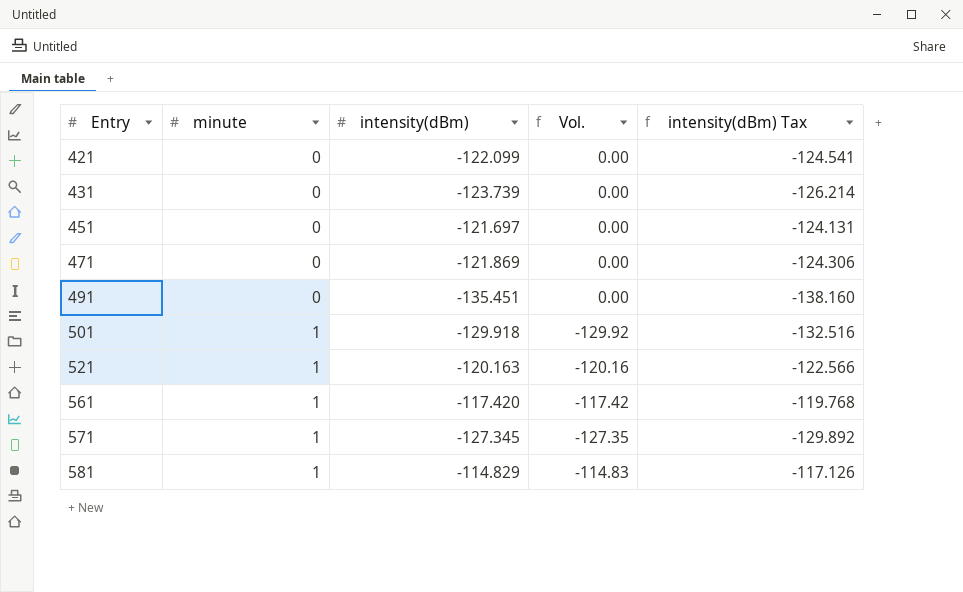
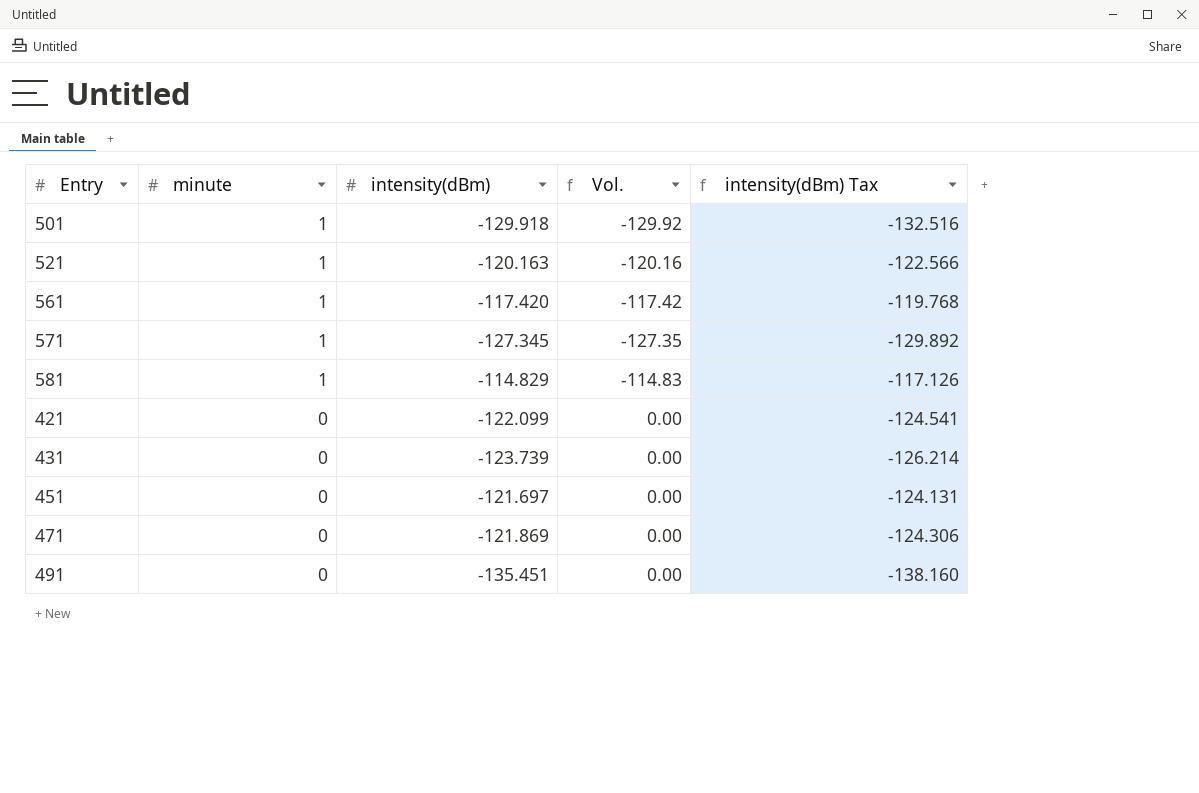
row order: Entry ascending -> minute descending

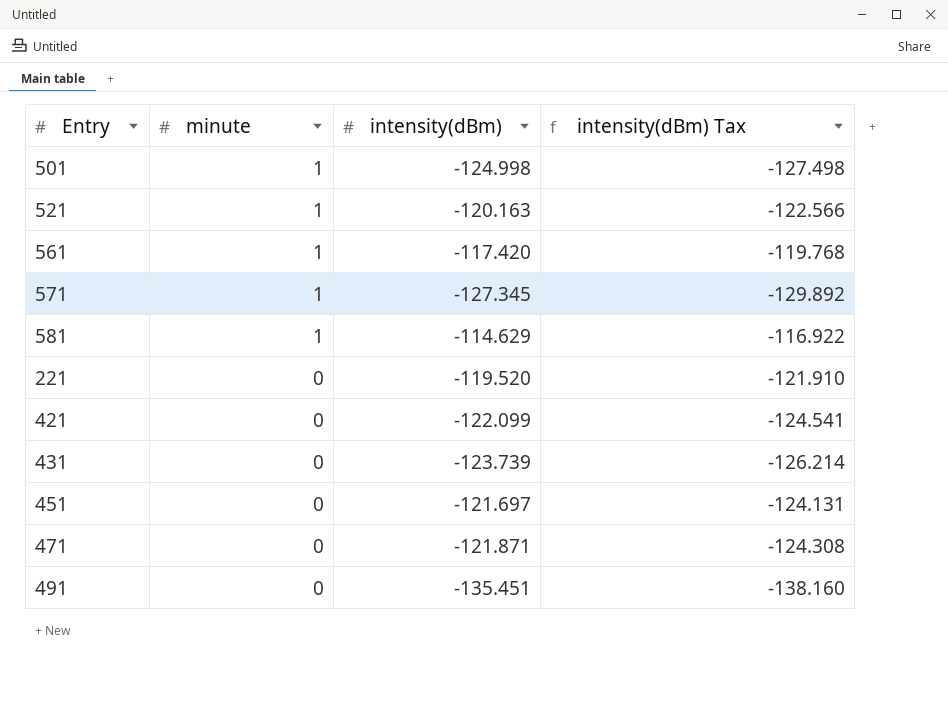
column Vol. | formula: [minute] * [intensity(dBm)] -> none
501 | intensity(dBm): -129.918 -> -124.998
501 | intensity(dBm) Tax: -132.516 -> -127.498
581 | intensity(dBm): -114.829 -> -114.629
581 | intensity(dBm) Tax: -117.126 -> -116.922
row 221: none -> 0 | -119.520 | -121.910
471 | intensity(dBm): -121.869 -> -121.871
471 | intensity(dBm) Tax: -124.306 -> -124.308

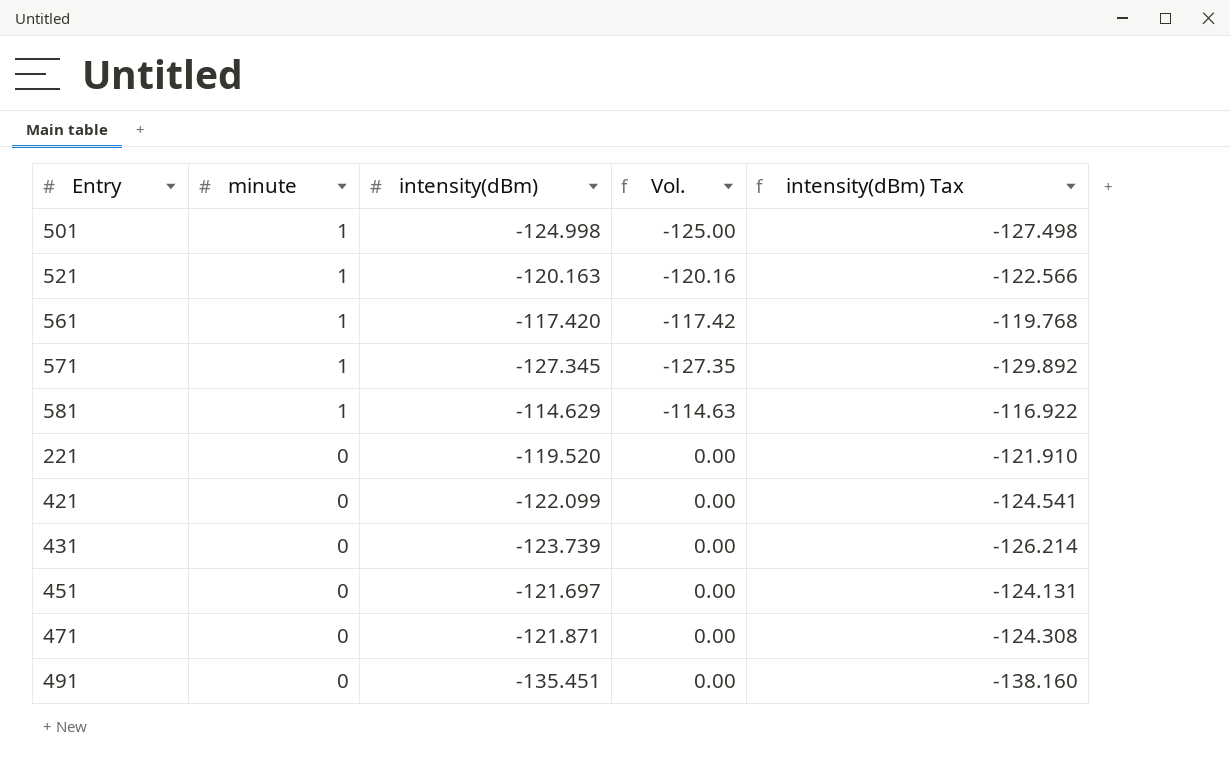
column Vol. | formula: none -> [minute] * [intensity(dBm)]

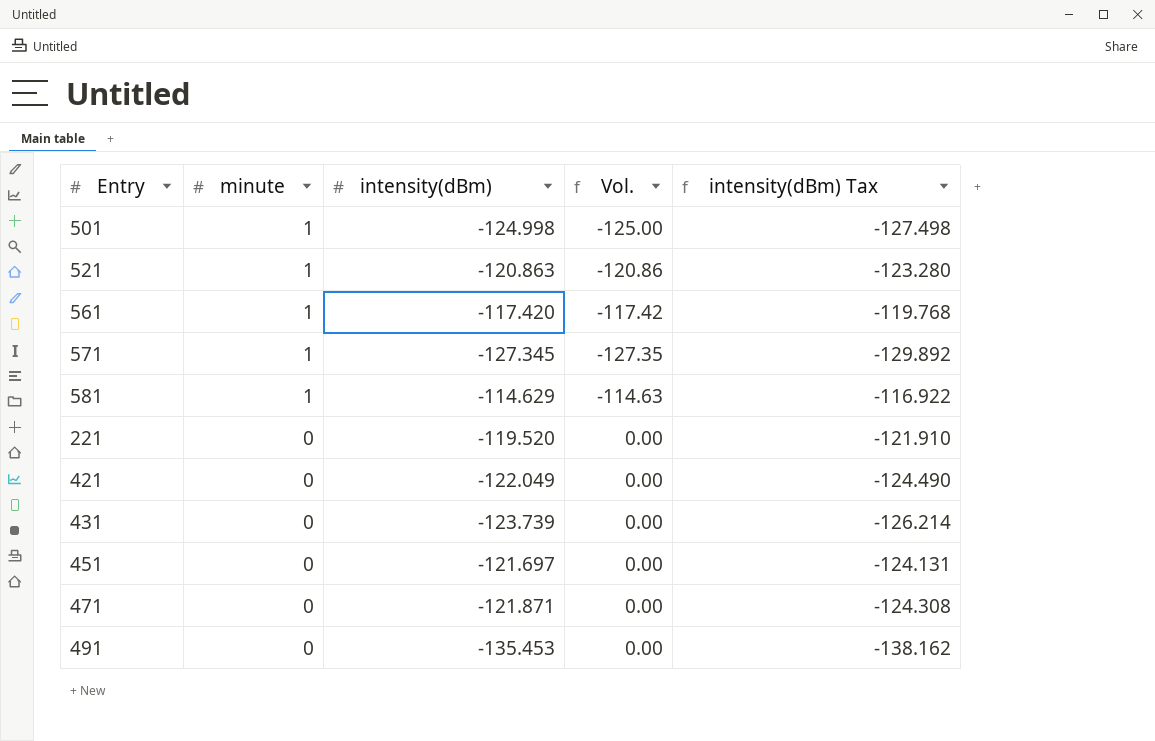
521 | intensity(dBm): -120.163 -> -120.863
521 | Vol.: -120.16 -> -120.86
521 | intensity(dBm) Tax: -122.566 -> -123.280
421 | intensity(dBm): -122.099 -> -122.049
421 | intensity(dBm) Tax: -124.541 -> -124.490
491 | intensity(dBm): -135.451 -> -135.453
491 | intensity(dBm) Tax: -138.160 -> -138.162

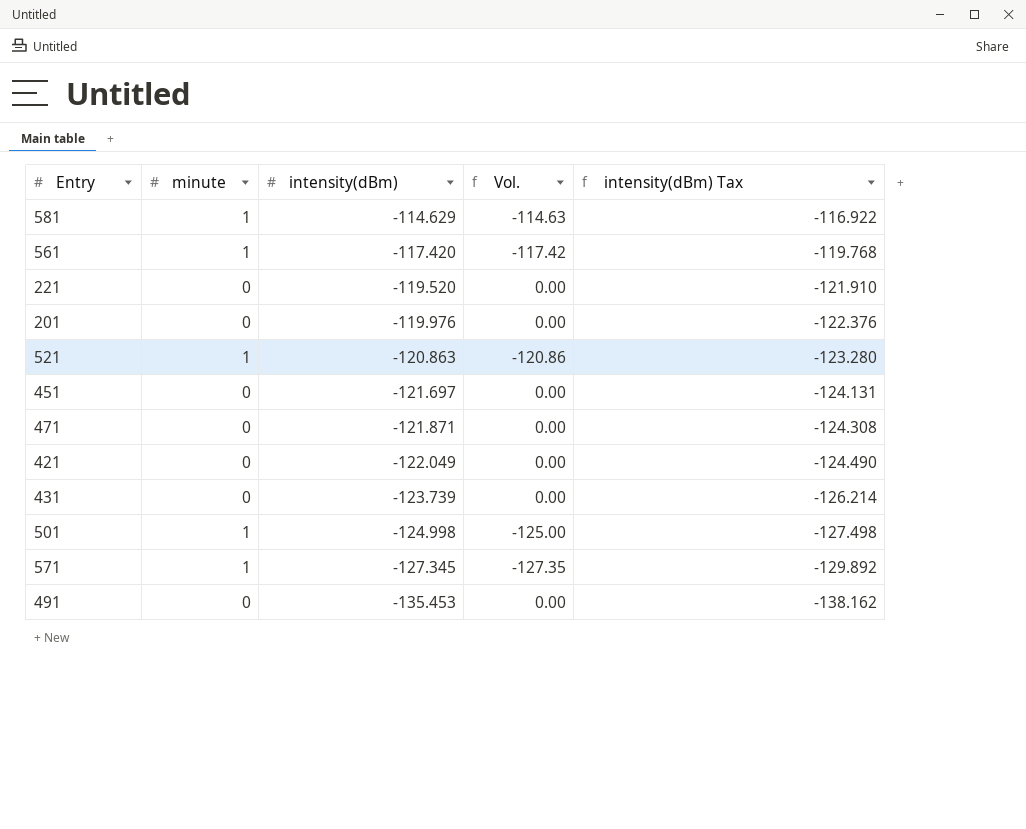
row order: minute descending -> intensity(dBm) descending
row 201: none -> 0 | -119.976 | 0.00 | -122.376

